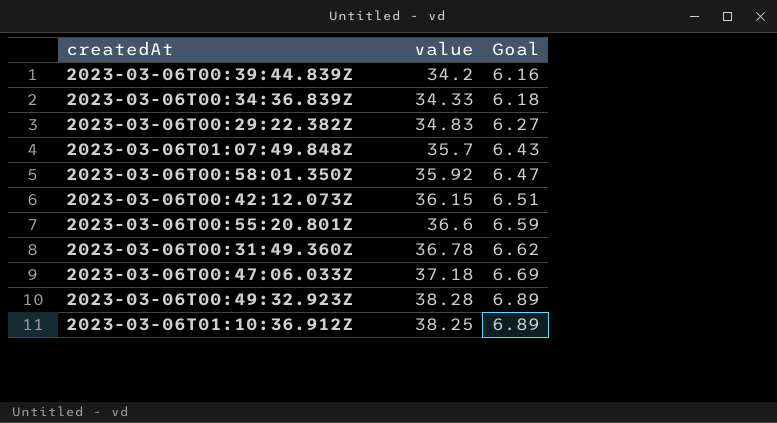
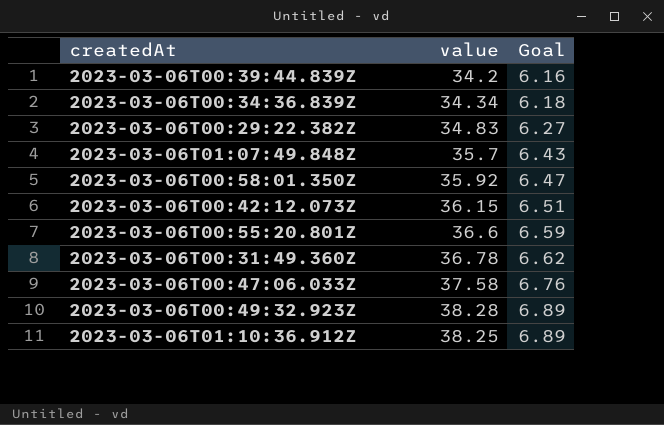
2023-03-06T00:34:36.839Z | value: 34.33 -> 34.34
2023-03-06T00:47:06.033Z | value: 37.18 -> 37.58
2023-03-06T00:47:06.033Z | Goal: 6.69 -> 6.76

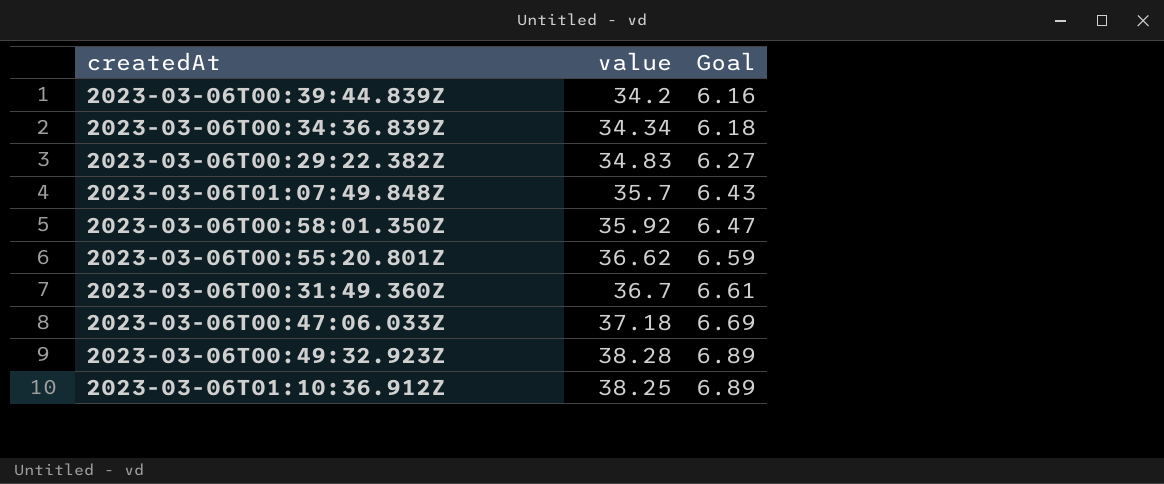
row 2023-03-06T00:42:12.073Z: 36.15 | 6.51 -> none
2023-03-06T00:55:20.801Z | value: 36.6 -> 36.62
2023-03-06T00:31:49.360Z | value: 36.78 -> 36.7
2023-03-06T00:31:49.360Z | Goal: 6.62 -> 6.61
2023-03-06T00:47:06.033Z | value: 37.58 -> 37.18
2023-03-06T00:47:06.033Z | Goal: 6.76 -> 6.69

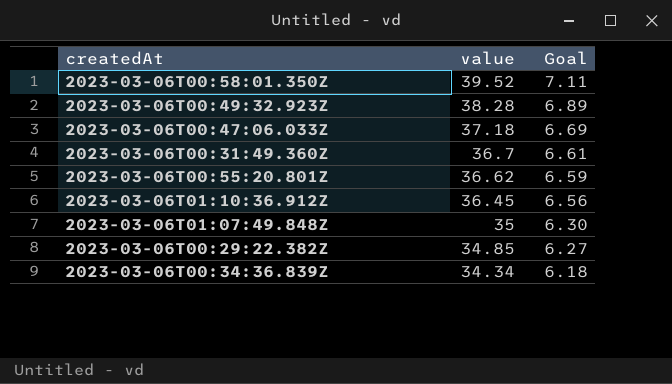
row order: Goal ascending -> value descending
row 2023-03-06T00:39:44.839Z: 34.2 | 6.16 -> none
2023-03-06T00:58:01.350Z | value: 35.92 -> 39.52
2023-03-06T00:58:01.350Z | Goal: 6.47 -> 7.11
2023-03-06T01:10:36.912Z | value: 38.25 -> 36.45
2023-03-06T01:10:36.912Z | Goal: 6.89 -> 6.56
2023-03-06T01:07:49.848Z | value: 35.7 -> 35
2023-03-06T01:07:49.848Z | Goal: 6.43 -> 6.30
2023-03-06T00:29:22.382Z | value: 34.83 -> 34.85

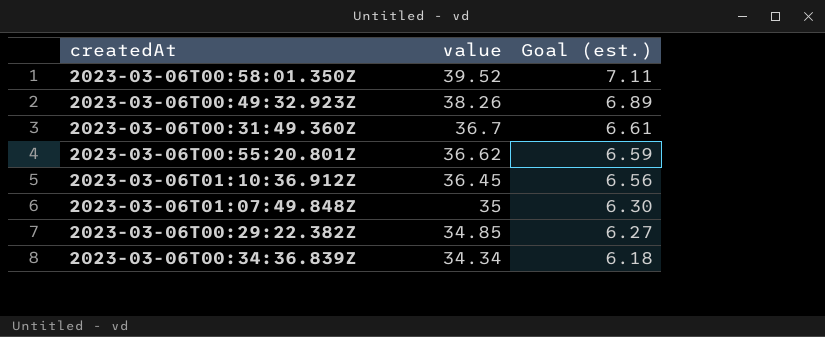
column name: Goal -> Goal (est.)
row 2023-03-06T00:47:06.033Z: 37.18 | 6.69 -> none
2023-03-06T00:49:32.923Z | value: 38.28 -> 38.26

